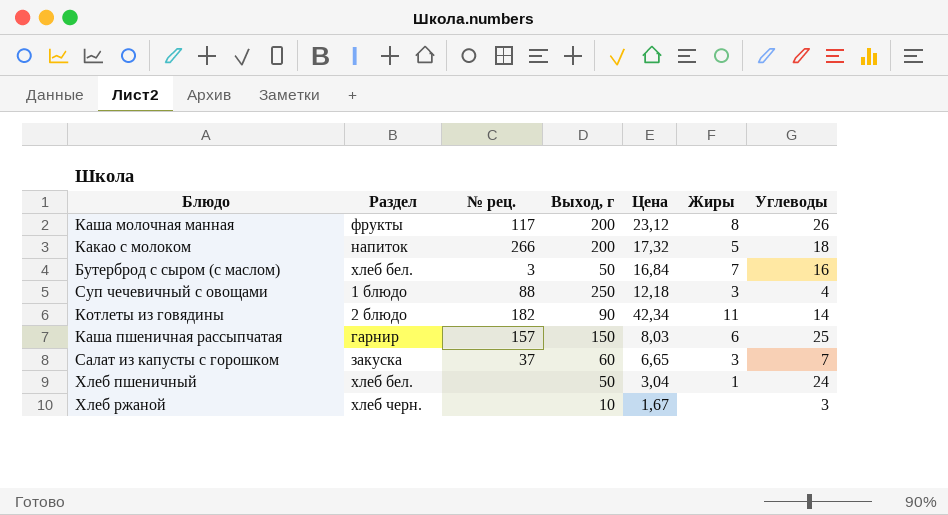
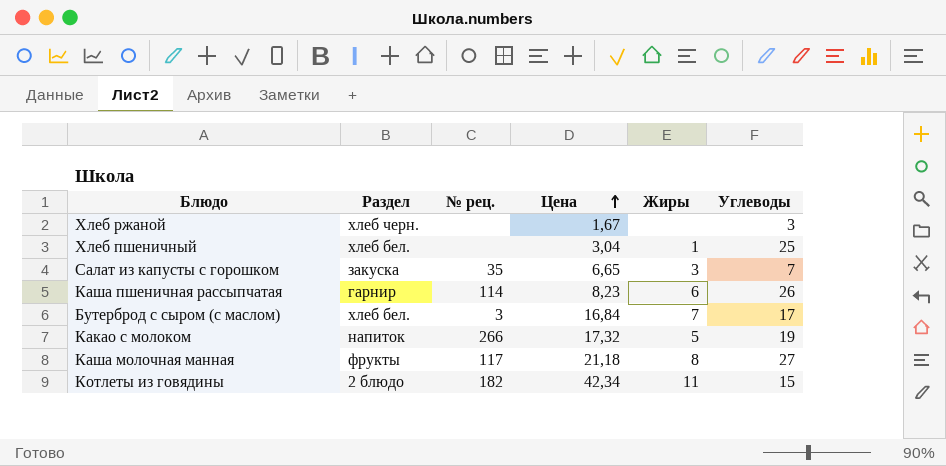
row order: none -> Цена ascending
column Выход, г | position: 4 -> none
row Суп чечевичный с овощами: 1 блюдо | 88 | 250 | 12,18 | 3 | 4 -> none
Хлеб пшеничный | Углеводы: 24 -> 25
Салат из капусты с горошком | № рец.: 37 -> 35
Каша пшеничная рассыпчатая | № рец.: 157 -> 114
Каша пшеничная рассыпчатая | Цена: 8,03 -> 8,23
Каша пшеничная рассыпчатая | Углеводы: 25 -> 26
Бутерброд с сыром (с маслом) | Углеводы: 16 -> 17
Какао с молоком | Углеводы: 18 -> 19
Каша молочная манная | Цена: 23,12 -> 21,18
Каша молочная манная | Углеводы: 26 -> 27
Котлеты из говядины | Углеводы: 14 -> 15

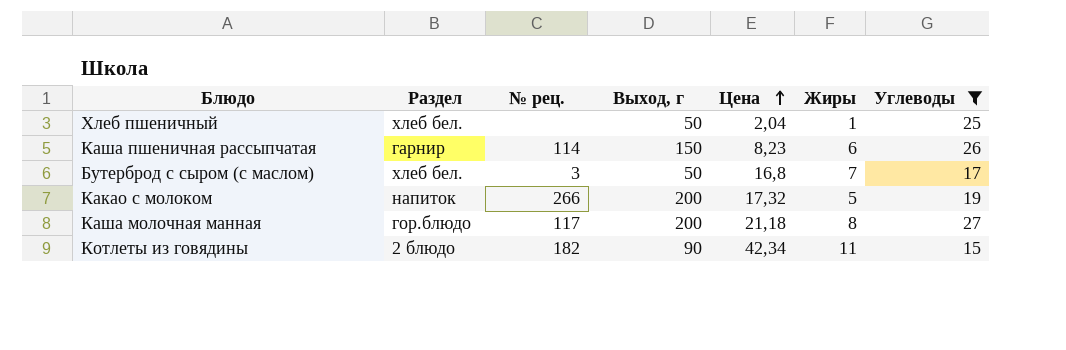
filter: none -> Углеводы >= 15
column Выход, г | position: none -> 4
Хлеб пшеничный | Цена: 3,04 -> 2,04
Бутерброд с сыром (с маслом) | Цена: 16,84 -> 16,8
Каша молочная манная | Раздел: фрукты -> гор.блюдо

